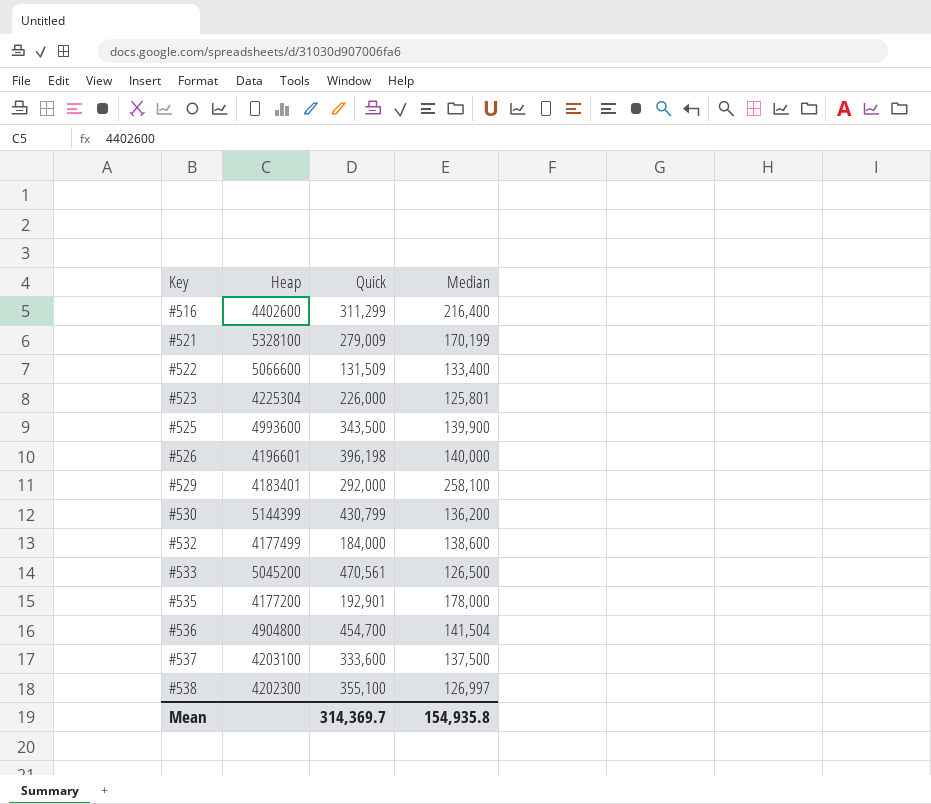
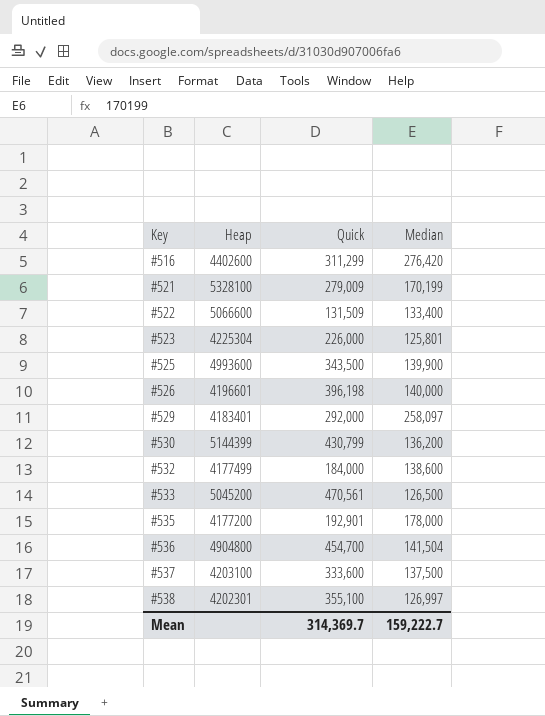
#516 | Median: 216,400 -> 276,420
#529 | Median: 258,100 -> 258,097
#538 | Heap: 4202300 -> 4202301
Mean | Median: 154,935.8 -> 159,222.7

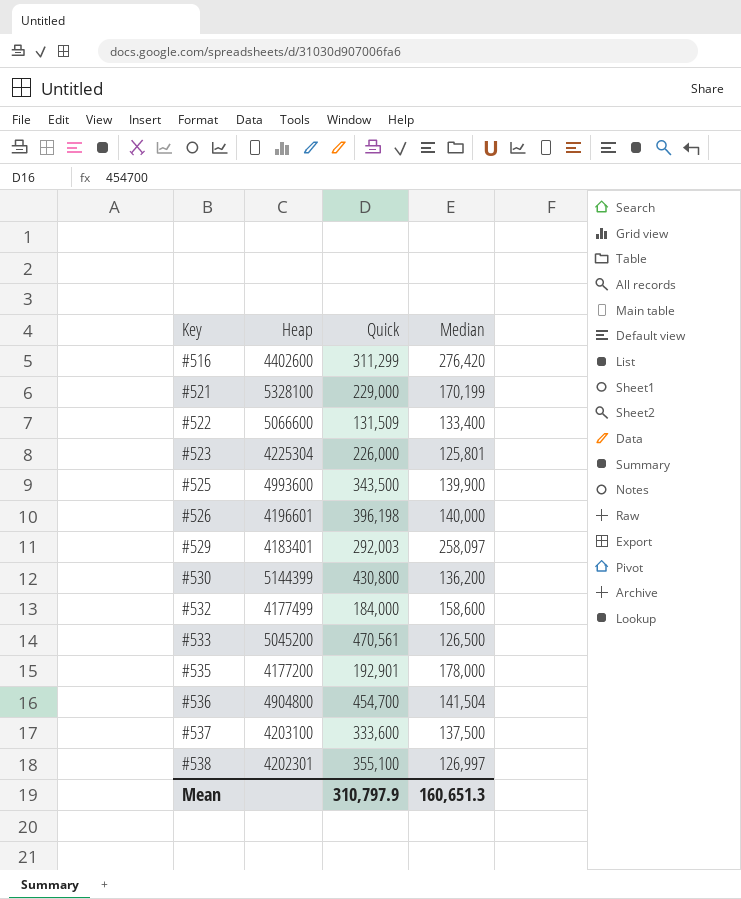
#521 | Quick: 279,009 -> 229,000
#529 | Quick: 292,000 -> 292,003
#530 | Quick: 430,799 -> 430,800
#532 | Median: 138,600 -> 158,600
Mean | Quick: 314,369.7 -> 310,797.9
Mean | Median: 159,222.7 -> 160,651.3

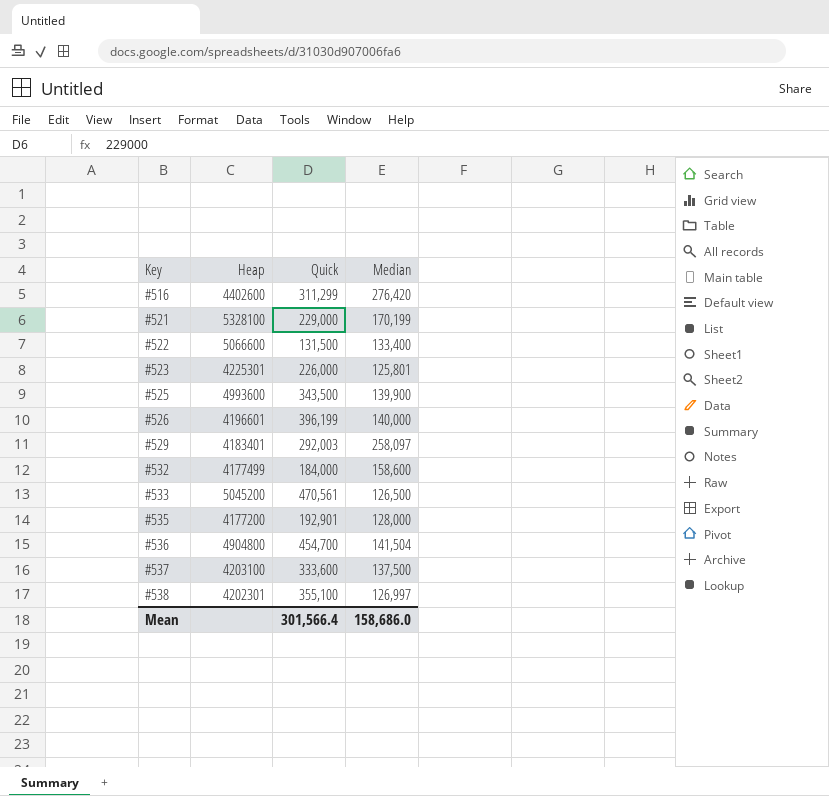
row #530: 5144399 | 430,800 | 136,200 -> none
#522 | Quick: 131,509 -> 131,500
#523 | Heap: 4225304 -> 4225301
#526 | Quick: 396,198 -> 396,199
#535 | Median: 178,000 -> 128,000
Mean | Quick: 310,797.9 -> 301,566.4
Mean | Median: 160,651.3 -> 158,686.0

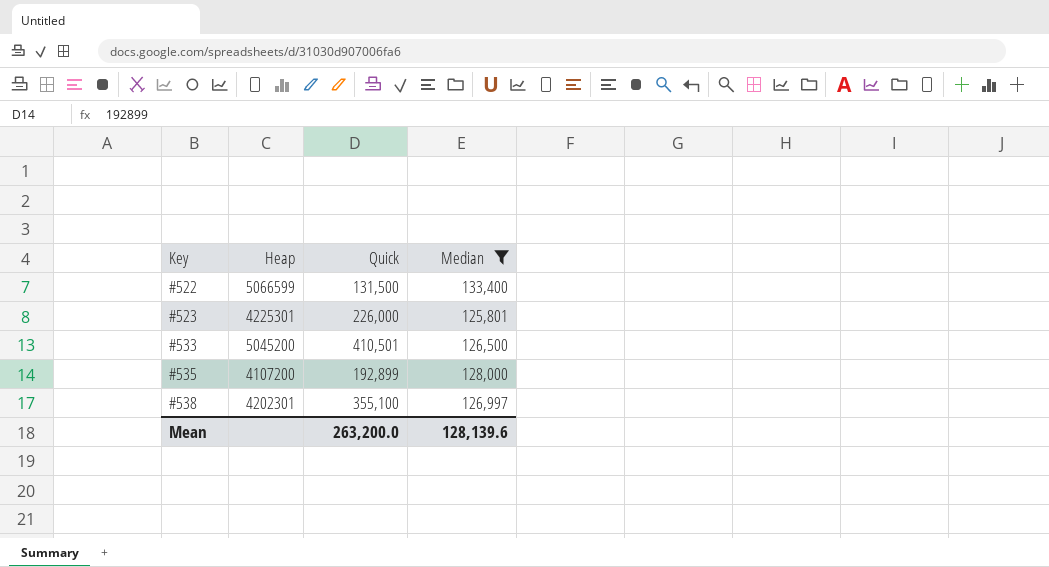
filter: none -> Median <= 133,400
#522 | Heap: 5066600 -> 5066599
#533 | Quick: 470,561 -> 410,501
#535 | Heap: 4177200 -> 4107200
#535 | Quick: 192,901 -> 192,899
Mean | Quick: 301,566.4 -> 263,200.0
Mean | Median: 158,686.0 -> 128,139.6

